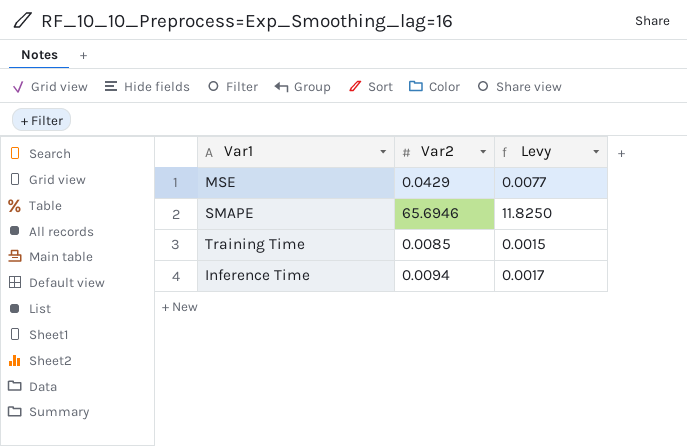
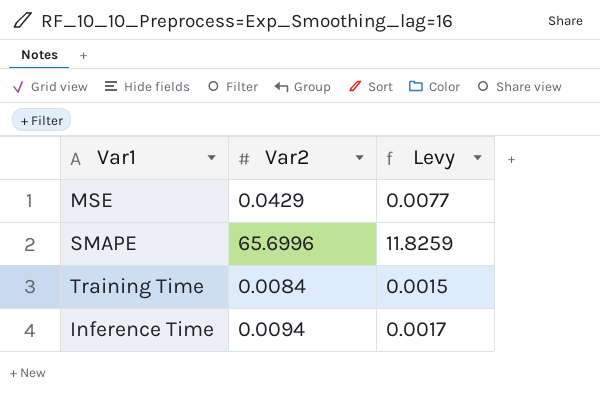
SMAPE | Var2: 65.6946 -> 65.6996
SMAPE | Levy: 11.8250 -> 11.8259
Training Time | Var2: 0.0085 -> 0.0084

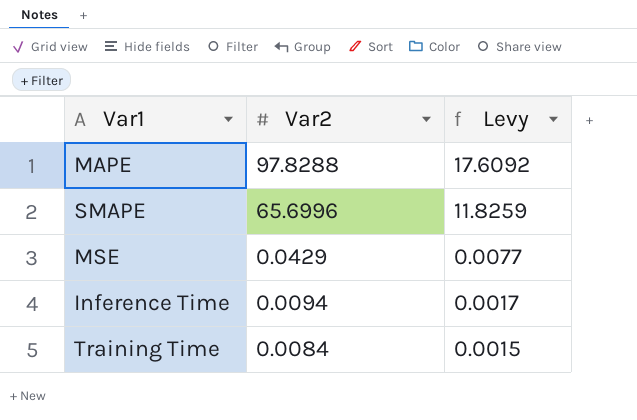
row order: none -> Var2 descending
row MAPE: none -> 97.8288 | 17.6092

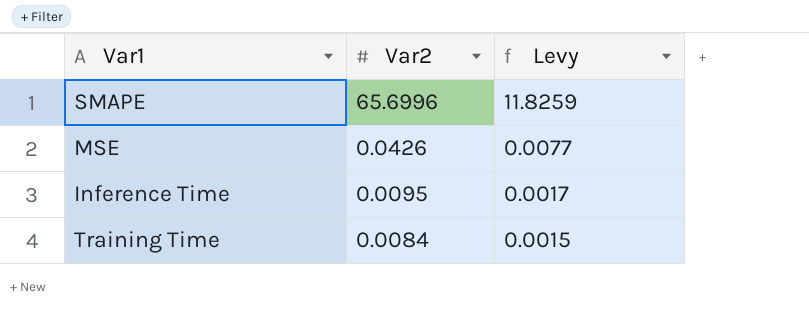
row MAPE: 97.8288 | 17.6092 -> none
MSE | Var2: 0.0429 -> 0.0426
Inference Time | Var2: 0.0094 -> 0.0095

